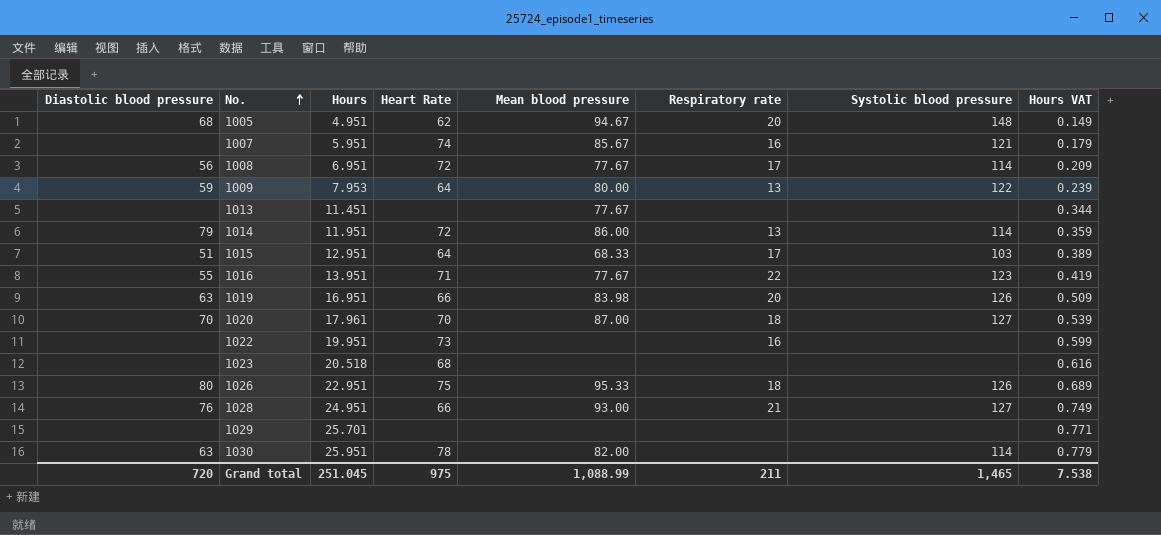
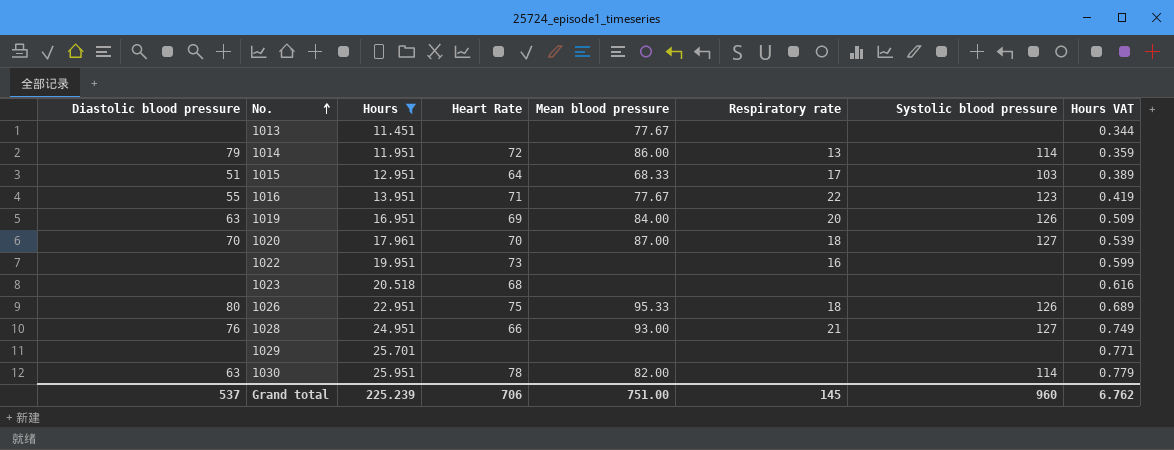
filter: none -> Hours >= 11.451
1019 | Heart Rate: 66 -> 69
1019 | Mean blood pressure: 83.98 -> 84.00
Grand total | Diastolic blood pressure: 720 -> 537
Grand total | Hours: 251.045 -> 225.239
Grand total | Heart Rate: 975 -> 706
Grand total | Mean blood pressure: 1,088.99 -> 751.00
Grand total | Respiratory rate: 211 -> 145
Grand total | Systolic blood pressure: 1,465 -> 960
Grand total | Hours VAT: 7.538 -> 6.762

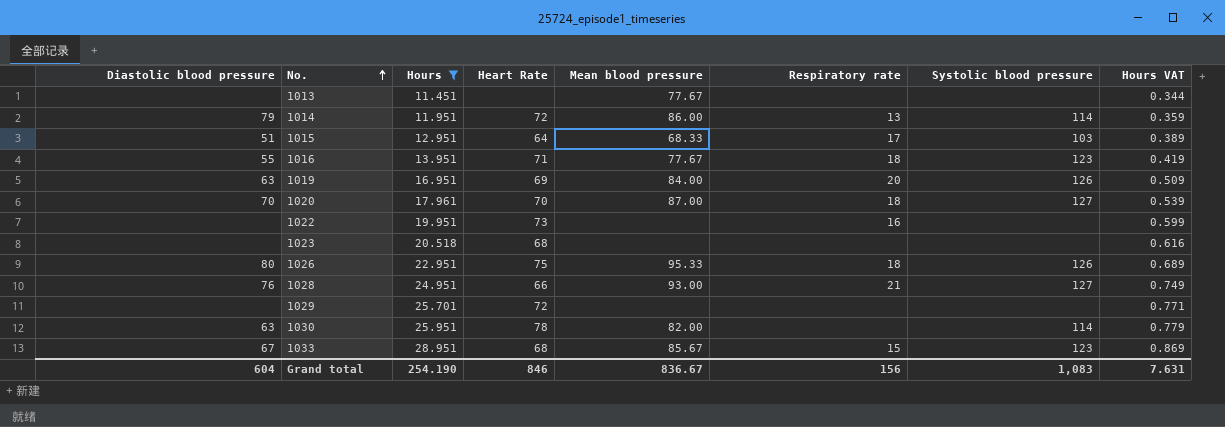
1016 | Respiratory rate: 22 -> 18
1029 | Heart Rate: none -> 72
row 1033: none -> 67 | 28.951 | 68 | 85.67 | 15 | 123 | 0.869
Grand total | Diastolic blood pressure: 537 -> 604
Grand total | Hours: 225.239 -> 254.190
Grand total | Heart Rate: 706 -> 846
Grand total | Mean blood pressure: 751.00 -> 836.67
Grand total | Respiratory rate: 145 -> 156
Grand total | Systolic blood pressure: 960 -> 1,083
Grand total | Hours VAT: 6.762 -> 7.631

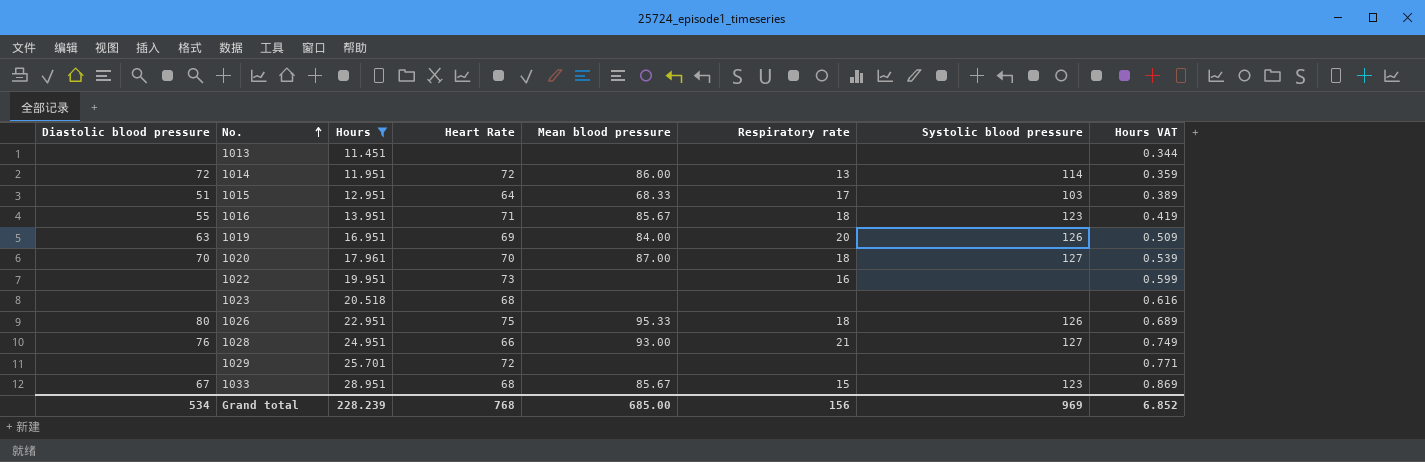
row 1030: 63 | 25.951 | 78 | 82.00 | none | 114 | 0.779 -> none
1013 | Mean blood pressure: 77.67 -> none
1014 | Diastolic blood pressure: 79 -> 72
1016 | Mean blood pressure: 77.67 -> 85.67
Grand total | Diastolic blood pressure: 604 -> 534
Grand total | Hours: 254.190 -> 228.239
Grand total | Heart Rate: 846 -> 768
Grand total | Mean blood pressure: 836.67 -> 685.00
Grand total | Systolic blood pressure: 1,083 -> 969
Grand total | Hours VAT: 7.631 -> 6.852

